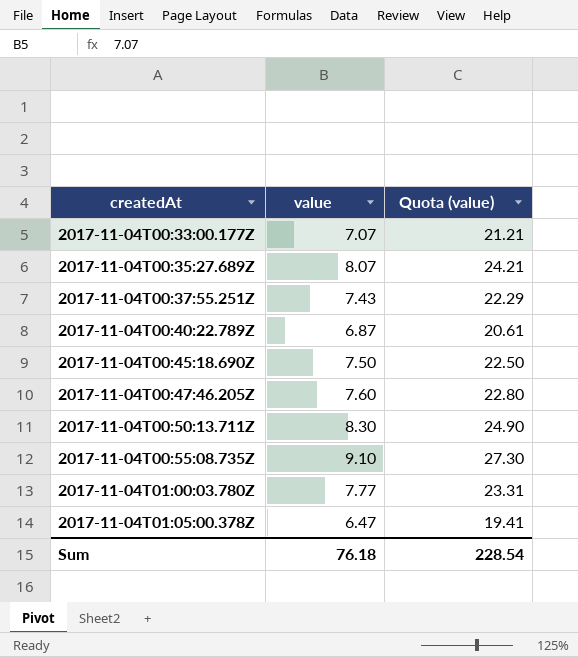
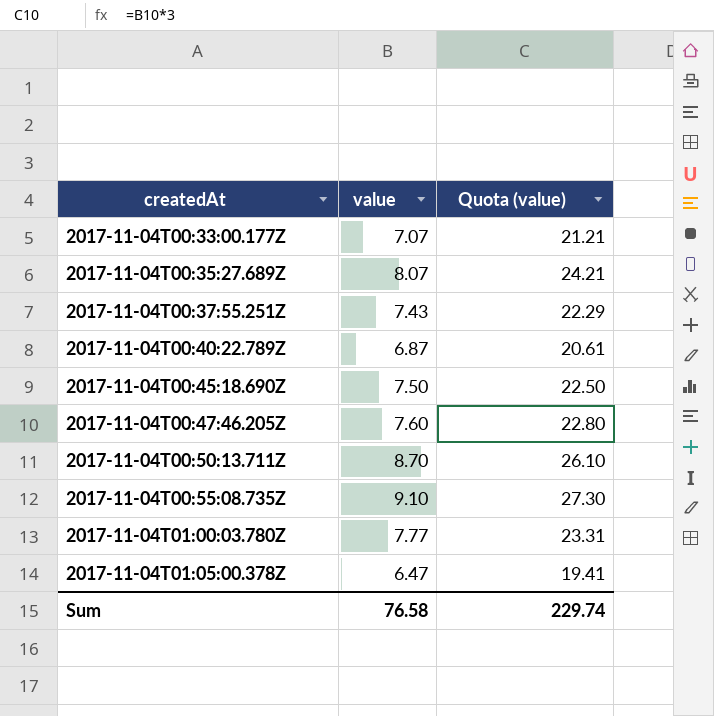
2017-11-04T00:50:13.711Z | value: 8.30 -> 8.70
2017-11-04T00:50:13.711Z | Quota (value): 24.90 -> 26.10
Sum | value: 76.18 -> 76.58
Sum | Quota (value): 228.54 -> 229.74

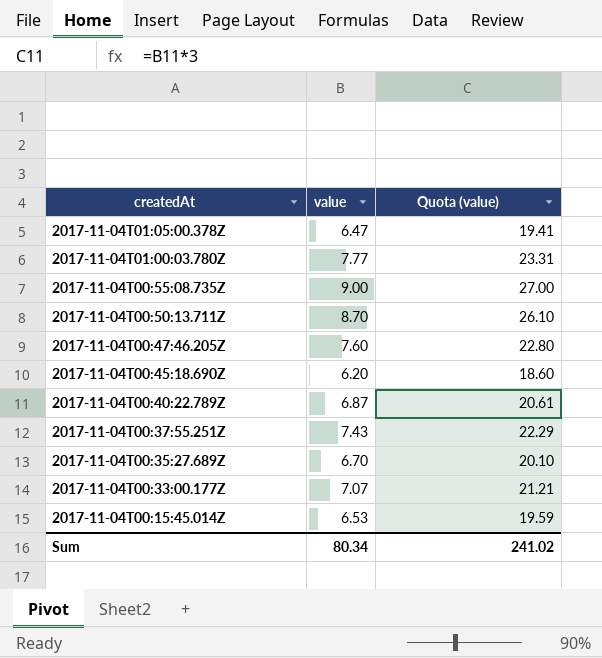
row order: createdAt ascending -> createdAt descending
2017-11-04T00:55:08.735Z | value: 9.10 -> 9.00
2017-11-04T00:55:08.735Z | Quota (value): 27.30 -> 27.00
2017-11-04T00:45:18.690Z | value: 7.50 -> 6.20
2017-11-04T00:45:18.690Z | Quota (value): 22.50 -> 18.60
2017-11-04T00:35:27.689Z | value: 8.07 -> 6.70
2017-11-04T00:35:27.689Z | Quota (value): 24.21 -> 20.10
row 2017-11-04T00:15:45.014Z: none -> 6.53 | 19.59
Sum | value: 76.58 -> 80.34
Sum | Quota (value): 229.74 -> 241.02

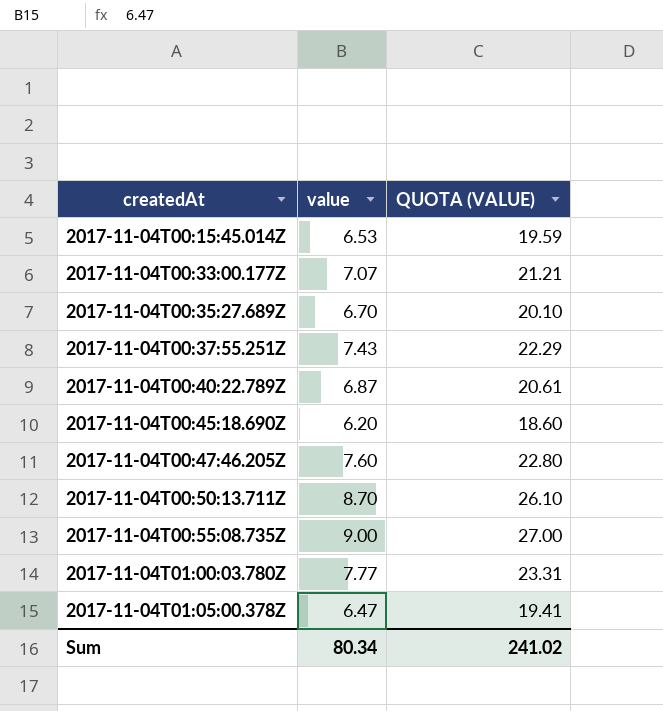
row order: createdAt descending -> createdAt ascending
column name: Quota (value) -> QUOTA (VALUE)

